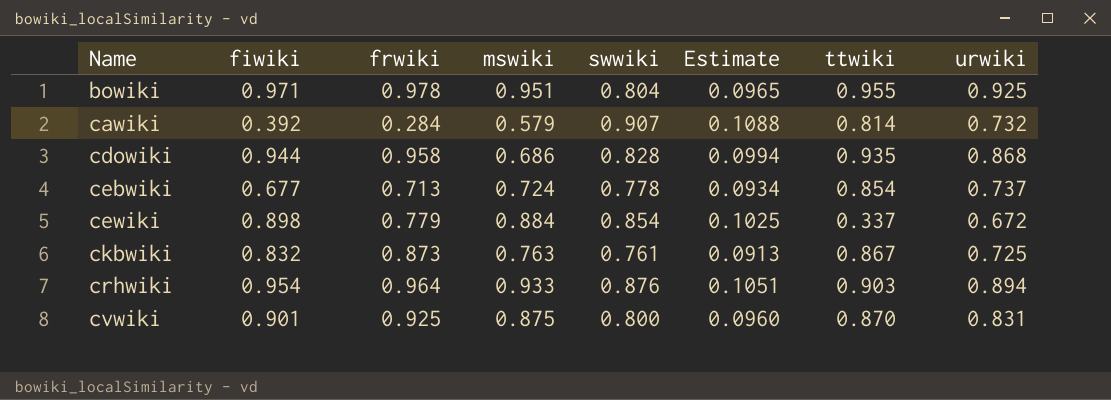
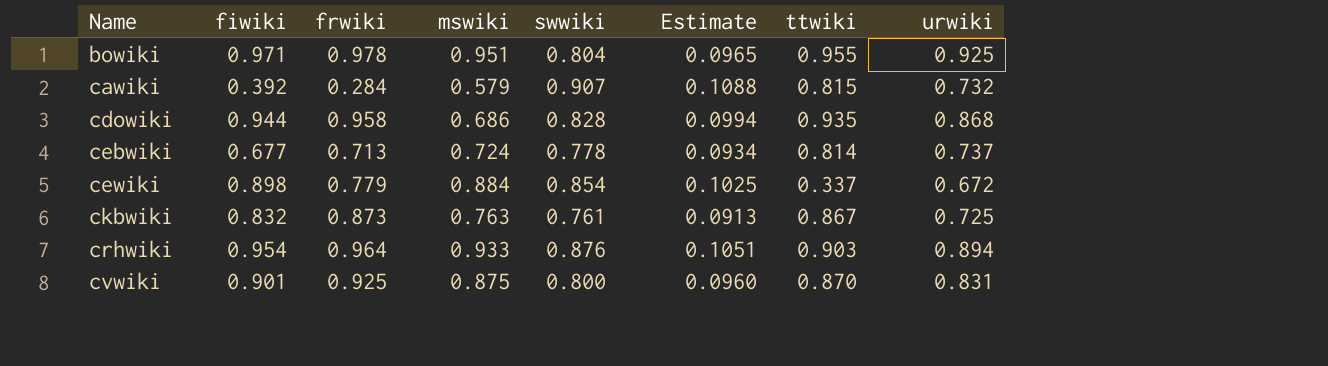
cawiki | ttwiki: 0.814 -> 0.815
cebwiki | ttwiki: 0.854 -> 0.814

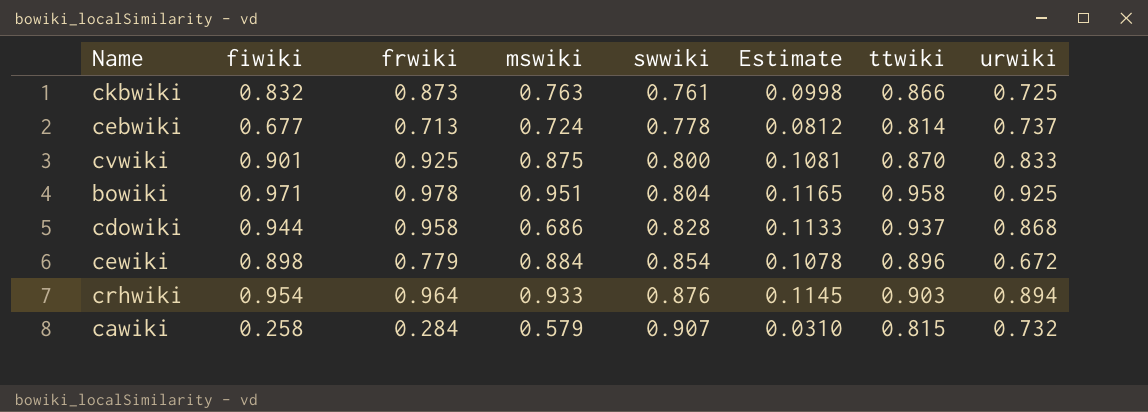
row order: Name ascending -> swwiki ascending
column Estimate | formula: [swwiki] * 0.12 -> [fiwiki] * 0.12
ckbwiki | ttwiki: 0.867 -> 0.866
cvwiki | urwiki: 0.831 -> 0.833
bowiki | ttwiki: 0.955 -> 0.958
cdowiki | ttwiki: 0.935 -> 0.937
cewiki | ttwiki: 0.337 -> 0.896
cawiki | fiwiki: 0.392 -> 0.258

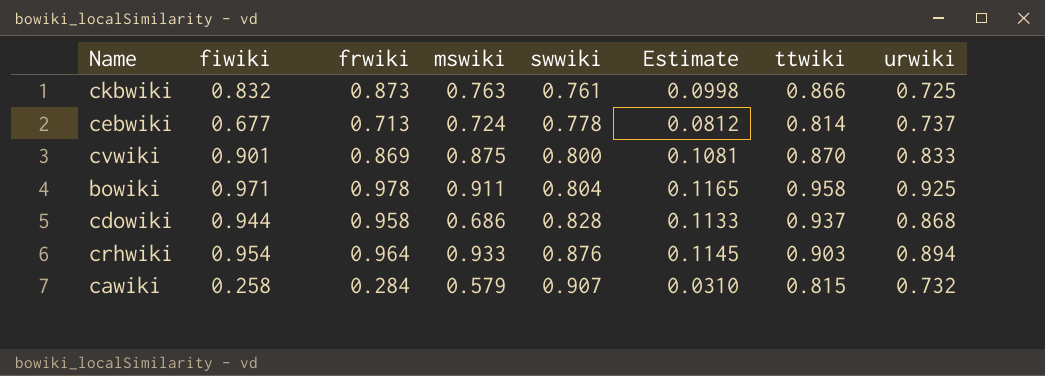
row cewiki: 0.898 | 0.779 | 0.884 | 0.854 | 0.1078 | 0.896 | 0.672 -> none
cvwiki | frwiki: 0.925 -> 0.869
bowiki | mswiki: 0.951 -> 0.911

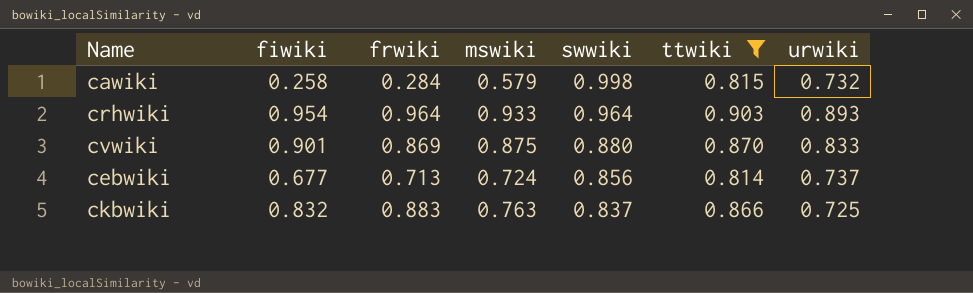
filter: none -> ttwiki <= 0.903
row order: swwiki ascending -> swwiki descending
column Estimate | formula: [fiwiki] * 0.12 -> none
cawiki | swwiki: 0.907 -> 0.998
crhwiki | swwiki: 0.876 -> 0.964
crhwiki | urwiki: 0.894 -> 0.893
cvwiki | swwiki: 0.800 -> 0.880
cebwiki | swwiki: 0.778 -> 0.856
ckbwiki | frwiki: 0.873 -> 0.883
ckbwiki | swwiki: 0.761 -> 0.837

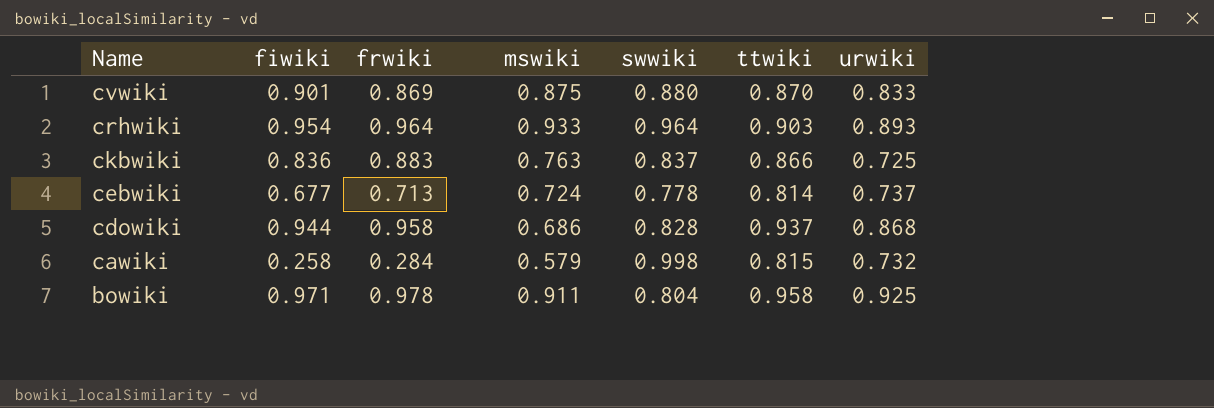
filter: ttwiki <= 0.903 -> none
row order: swwiki descending -> Name descending
ckbwiki | fiwiki: 0.832 -> 0.836
cebwiki | swwiki: 0.856 -> 0.778

